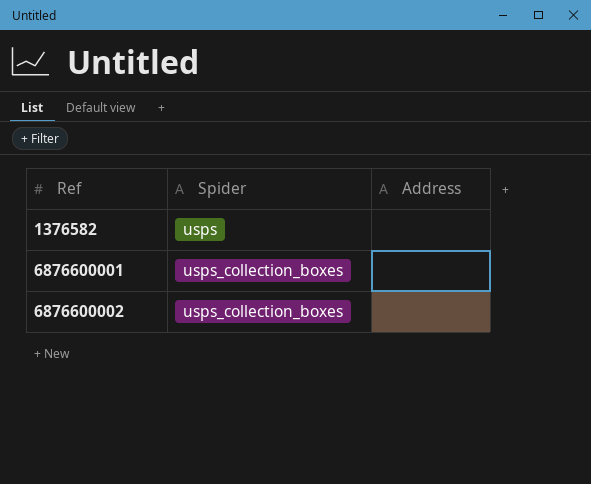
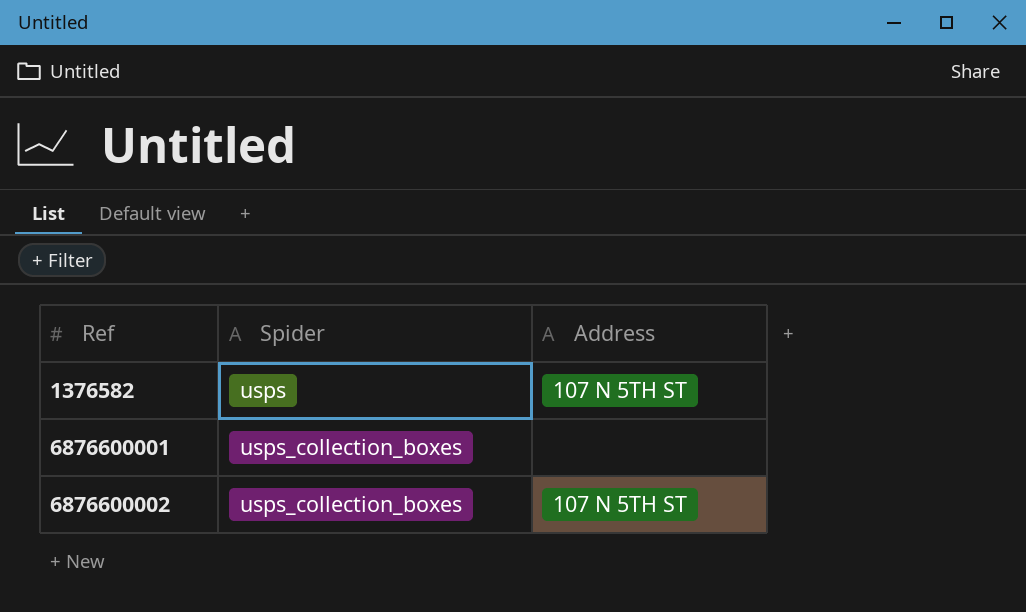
1376582 | Address: none -> 107 N 5TH ST
6876600002 | Address: none -> 107 N 5TH ST

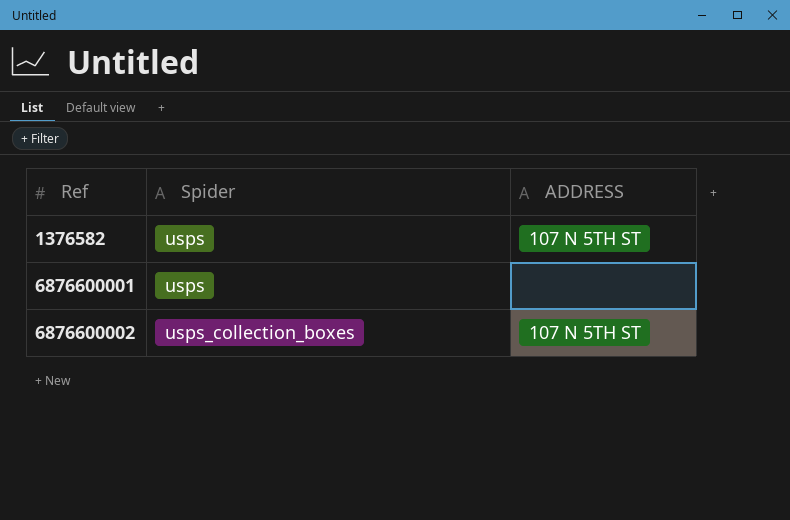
column name: Address -> ADDRESS
6876600001 | Spider: usps_collection_boxes -> usps

